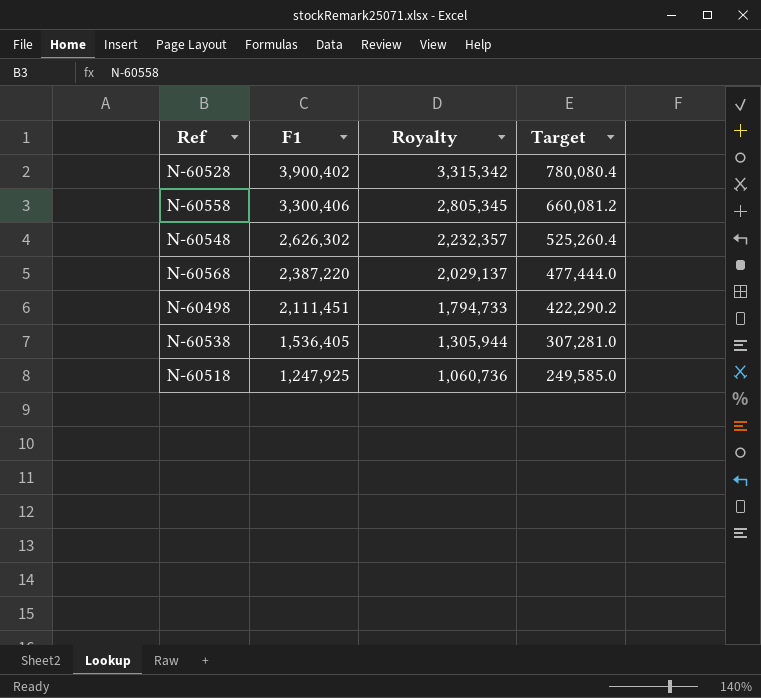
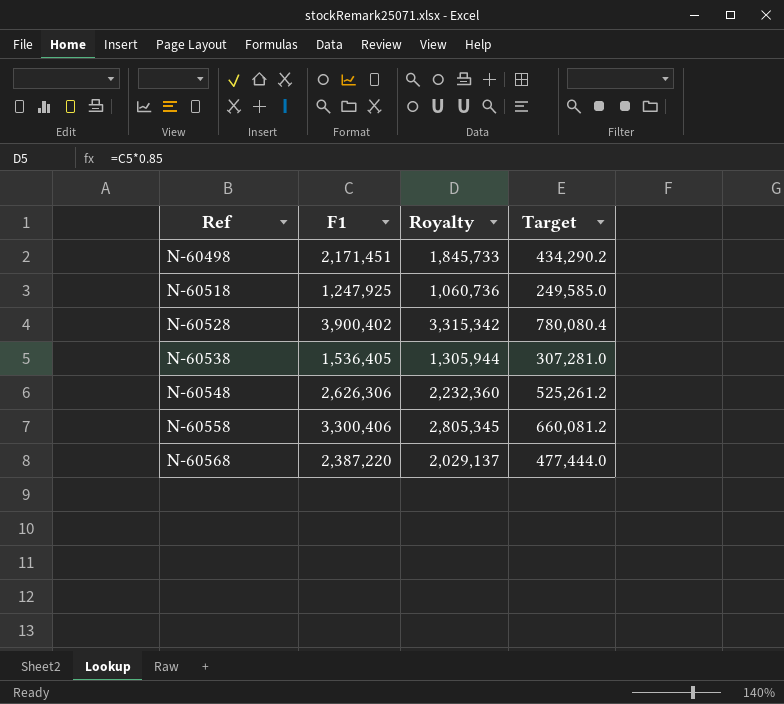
row order: F1 descending -> Ref ascending
N-60498 | F1: 2,111,451 -> 2,171,451
N-60498 | Royalty: 1,794,733 -> 1,845,733
N-60498 | Target: 422,290.2 -> 434,290.2
N-60548 | F1: 2,626,302 -> 2,626,306
N-60548 | Royalty: 2,232,357 -> 2,232,360
N-60548 | Target: 525,260.4 -> 525,261.2

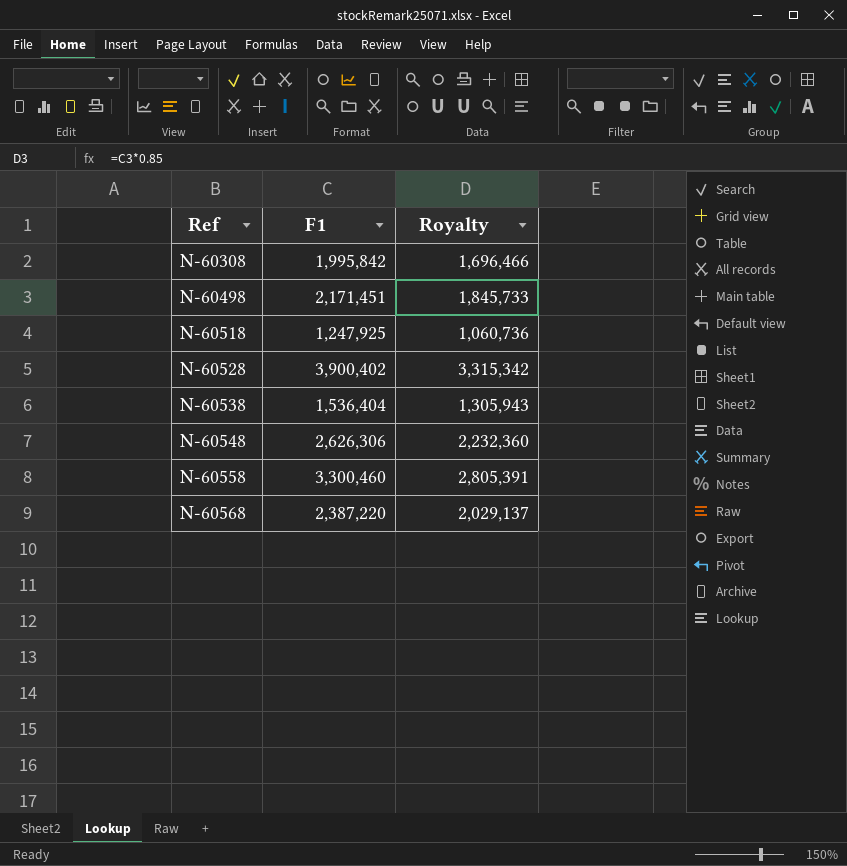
column Target | formula: [F1] * 0.2 -> none
row N-60308: none -> 1,995,842 | 1,696,466
N-60538 | F1: 1,536,405 -> 1,536,404
N-60538 | Royalty: 1,305,944 -> 1,305,943
N-60558 | F1: 3,300,406 -> 3,300,460
N-60558 | Royalty: 2,805,345 -> 2,805,391

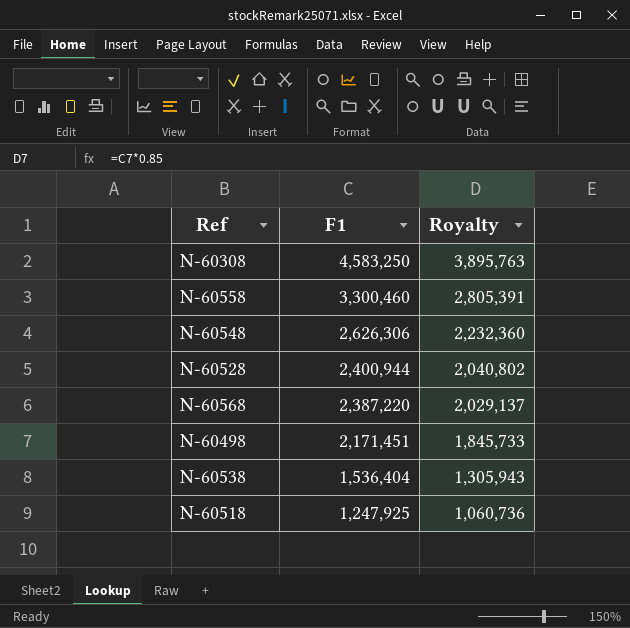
row order: Ref ascending -> F1 descending
N-60308 | F1: 1,995,842 -> 4,583,250
N-60308 | Royalty: 1,696,466 -> 3,895,763
N-60528 | F1: 3,900,402 -> 2,400,944
N-60528 | Royalty: 3,315,342 -> 2,040,802

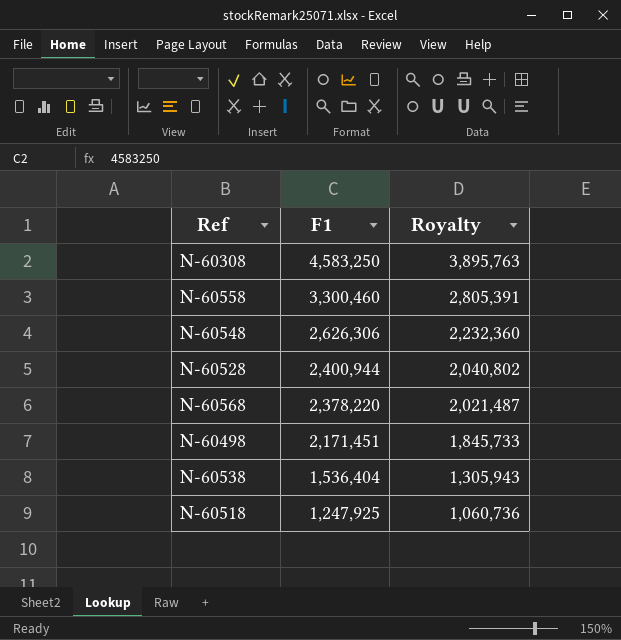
N-60568 | F1: 2,387,220 -> 2,378,220
N-60568 | Royalty: 2,029,137 -> 2,021,487

